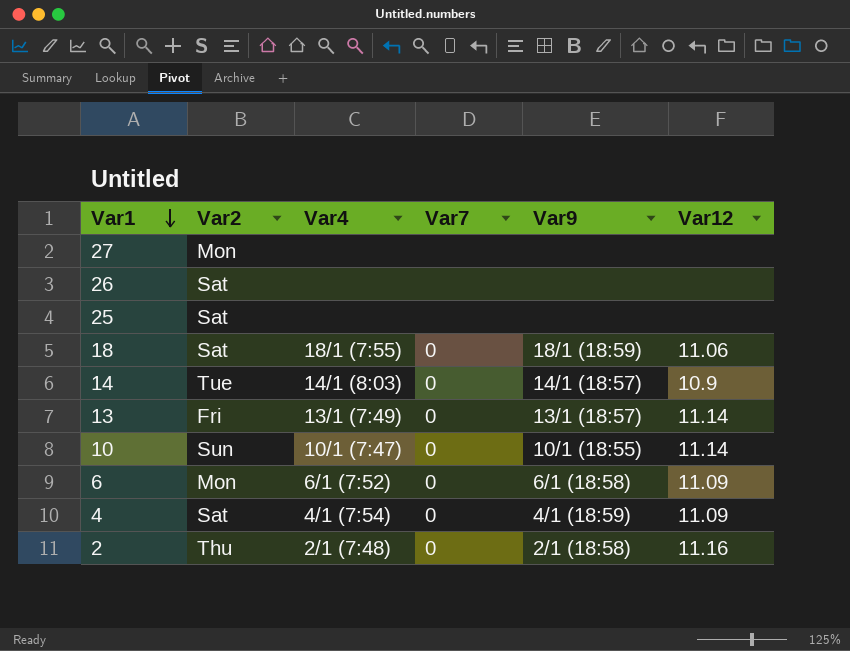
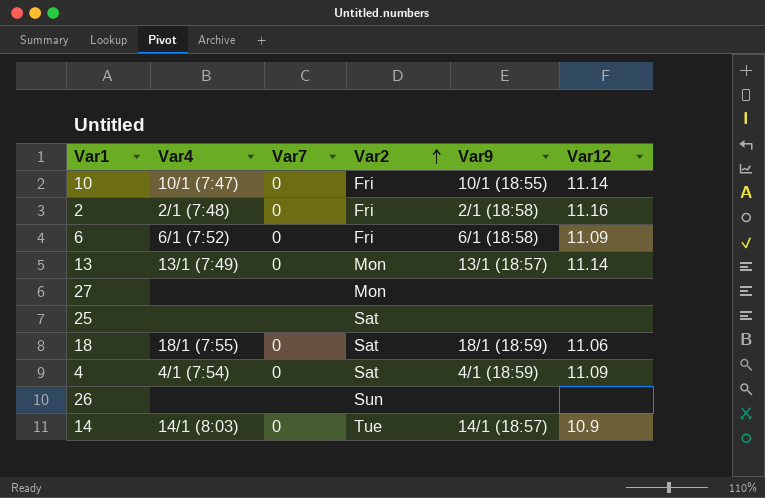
row order: Var1 descending -> Var2 ascending
column Var2 | position: 2 -> 4
10 | Var2: Sun -> Fri
2 | Var2: Thu -> Fri
6 | Var2: Mon -> Fri
13 | Var2: Fri -> Mon
26 | Var2: Sat -> Sun

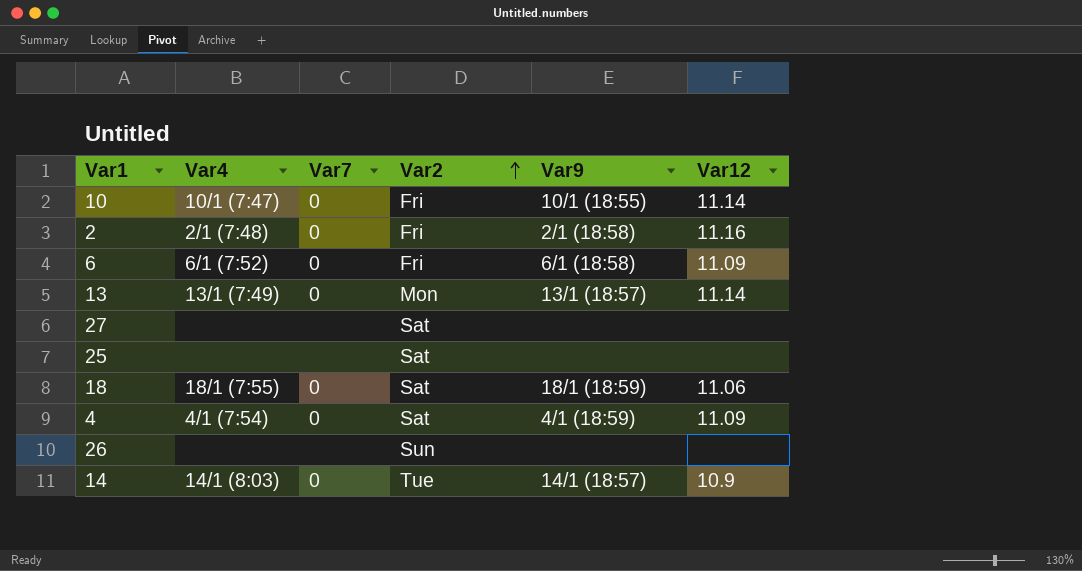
27 | Var2: Mon -> Sat

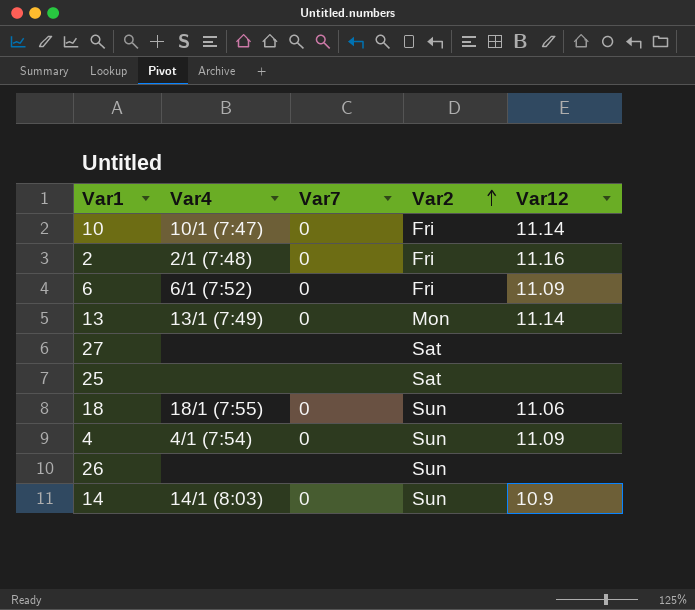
column Var9 | position: 5 -> none
18 | Var2: Sat -> Sun
4 | Var2: Sat -> Sun
14 | Var2: Tue -> Sun

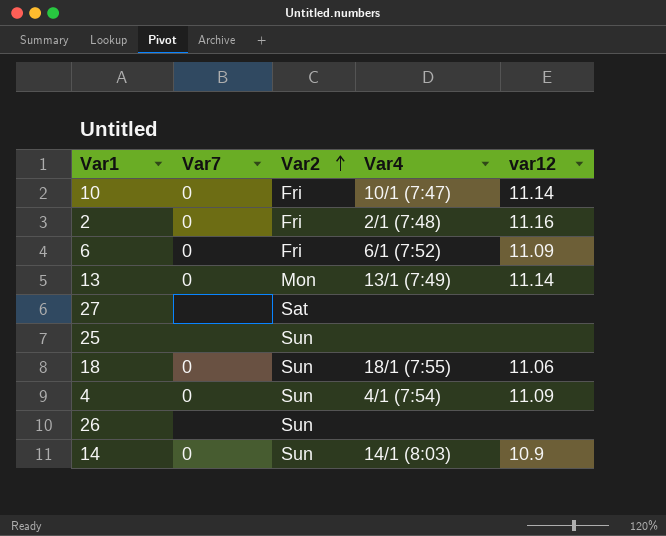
column Var4 | position: 2 -> 4
column name: Var12 -> var12
25 | Var2: Sat -> Sun

